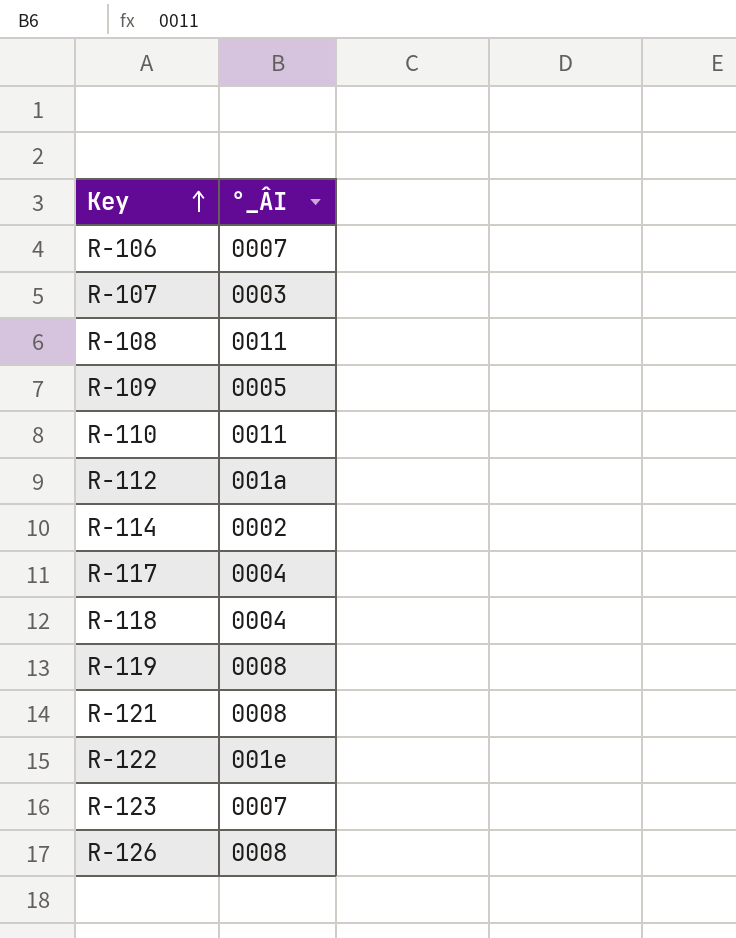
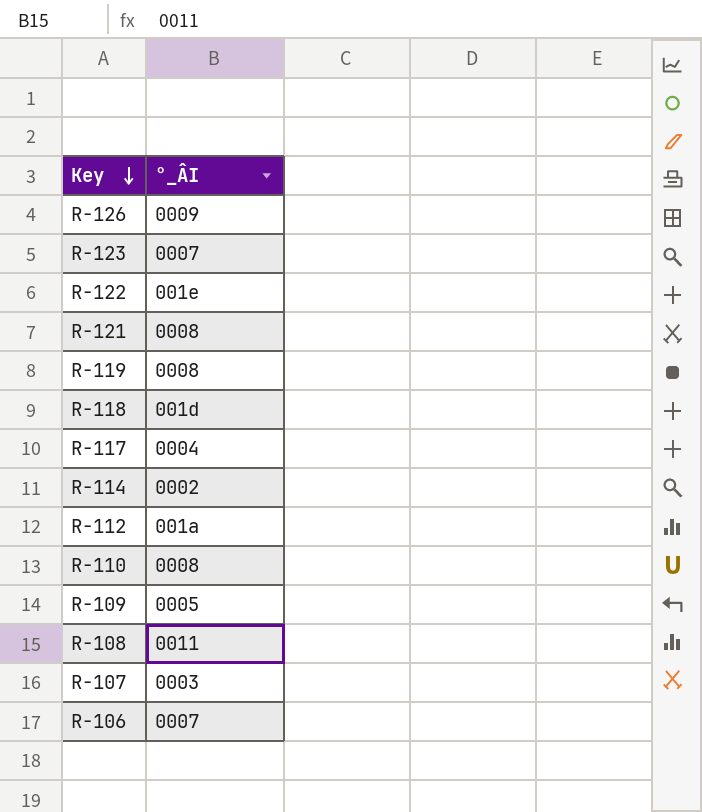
row order: Key ascending -> Key descending
R-126 | °_ÂI: 0008 -> 0009
R-118 | °_ÂI: 0004 -> 001d
R-110 | °_ÂI: 0011 -> 0008

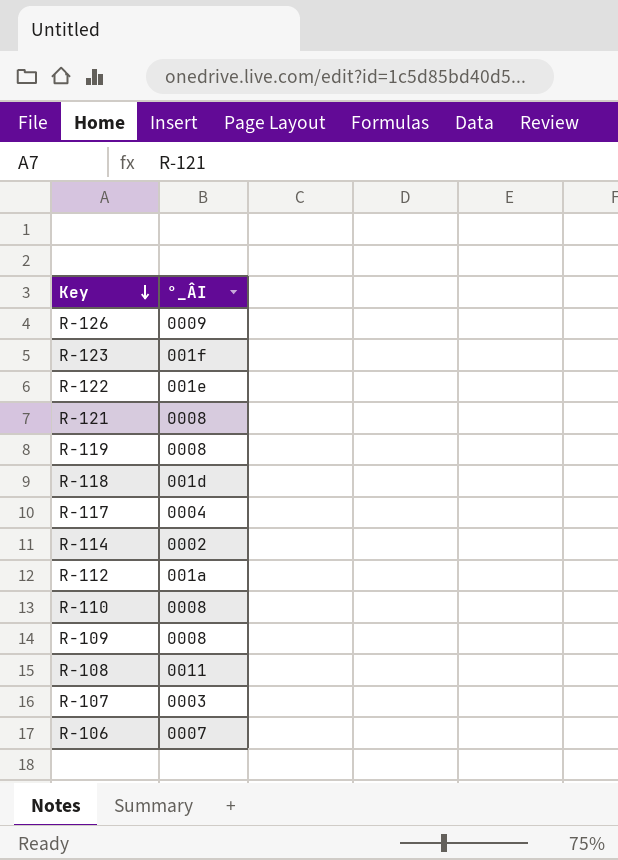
R-123 | °_ÂI: 0007 -> 001f
R-109 | °_ÂI: 0005 -> 0008

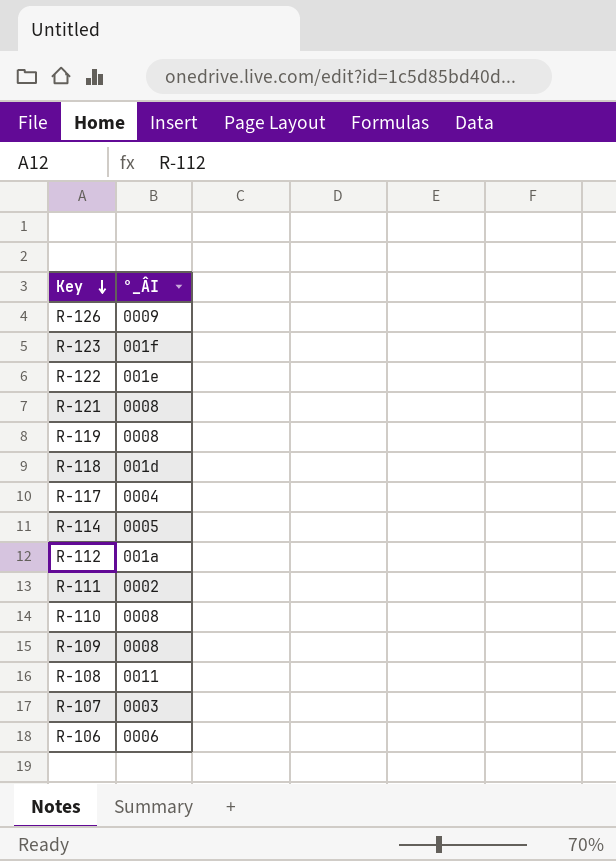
R-114 | °_ÂI: 0002 -> 0005
row R-111: none -> 0002
R-106 | °_ÂI: 0007 -> 0006

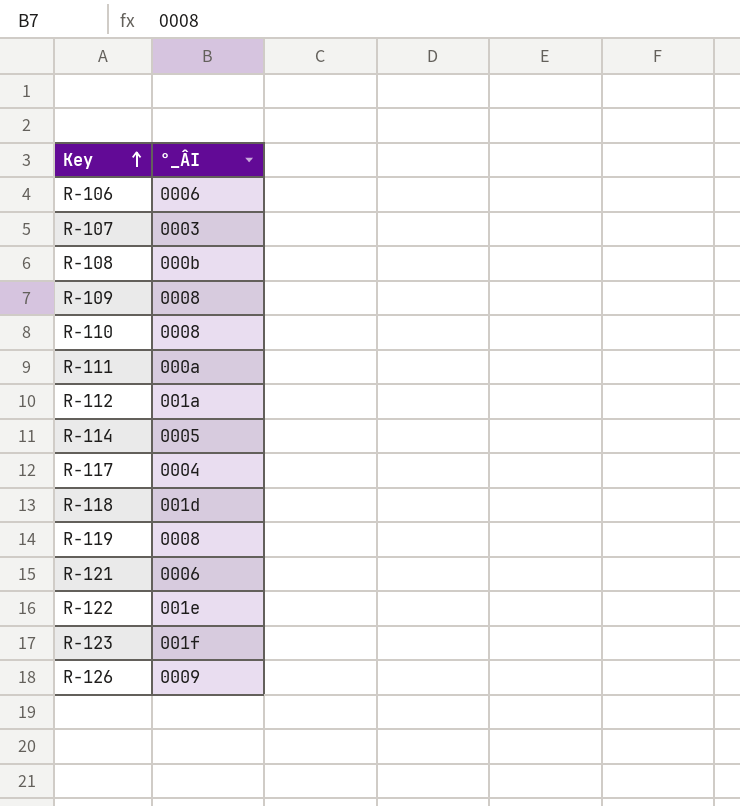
row order: Key descending -> Key ascending
R-108 | °_ÂI: 0011 -> 000b
R-111 | °_ÂI: 0002 -> 000a
R-121 | °_ÂI: 0008 -> 0006

